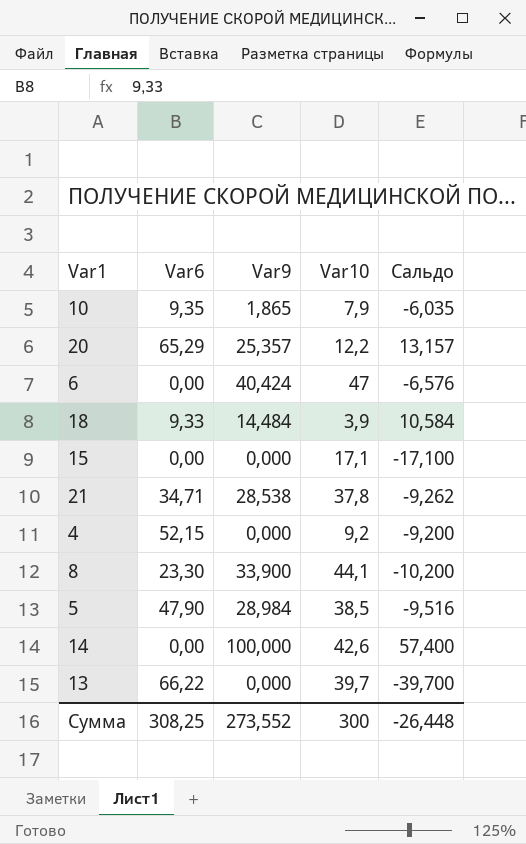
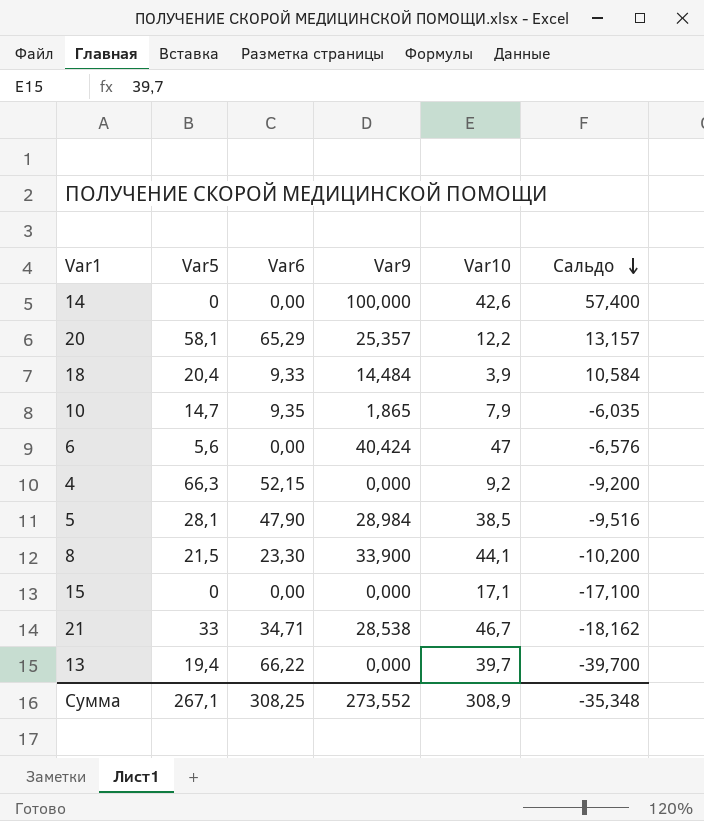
row order: none -> Сальдо descending
column Var5 | position: none -> 2
21 | Var10: 37,8 -> 46,7
21 | Сальдо: -9,262 -> -18,162
Сумма | Var10: 300 -> 308,9
Сумма | Сальдо: -26,448 -> -35,348

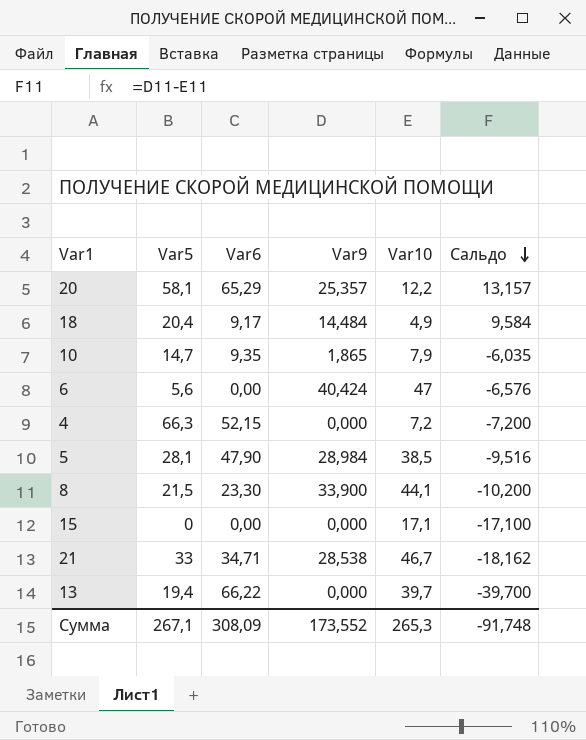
row 14: 0 | 0,00 | 100,000 | 42,6 | 57,400 -> none
18 | Var6: 9,33 -> 9,17
18 | Var10: 3,9 -> 4,9
18 | Сальдо: 10,584 -> 9,584
4 | Var10: 9,2 -> 7,2
4 | Сальдо: -9,200 -> -7,200
Сумма | Var6: 308,25 -> 308,09
Сумма | Var9: 273,552 -> 173,552
Сумма | Var10: 308,9 -> 265,3
Сумма | Сальдо: -35,348 -> -91,748

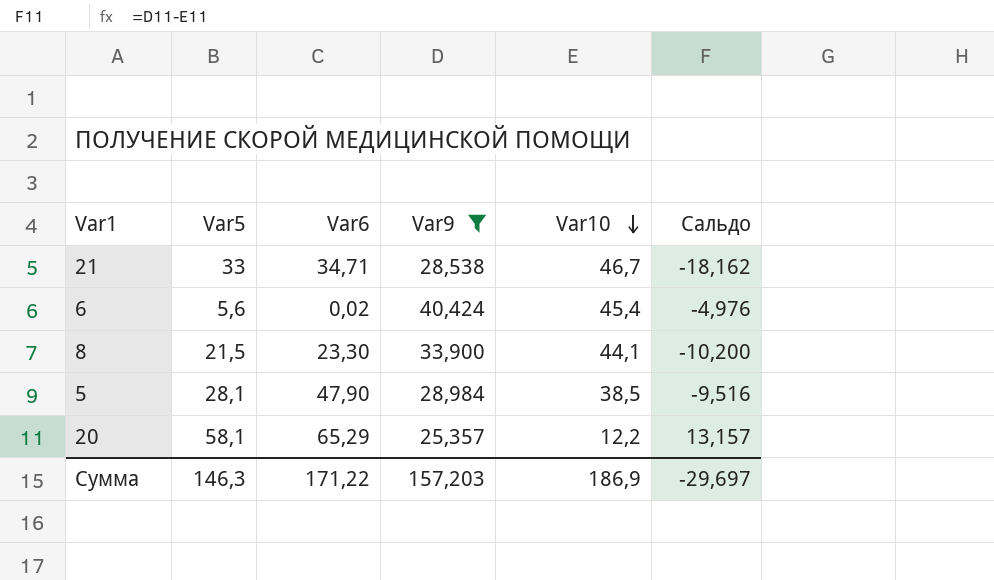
filter: none -> Var9 >= 25,357
row order: Сальдо descending -> Var10 descending
6 | Var6: 0,00 -> 0,02
6 | Var10: 47 -> 45,4
6 | Сальдо: -6,576 -> -4,976
Сумма | Var5: 267,1 -> 146,3
Сумма | Var6: 308,09 -> 171,22
Сумма | Var9: 173,552 -> 157,203
Сумма | Var10: 265,3 -> 186,9
Сумма | Сальдо: -91,748 -> -29,697

